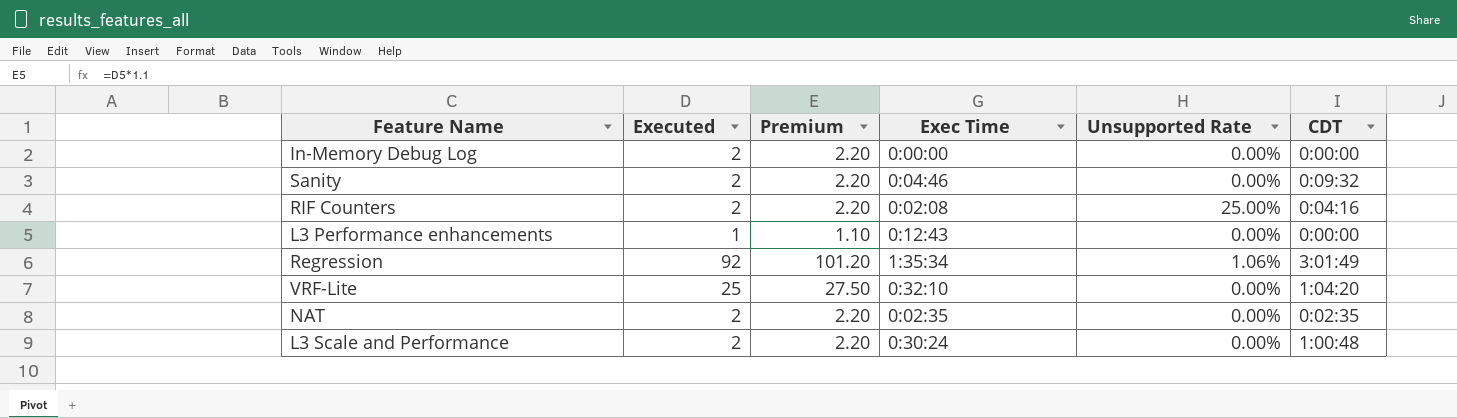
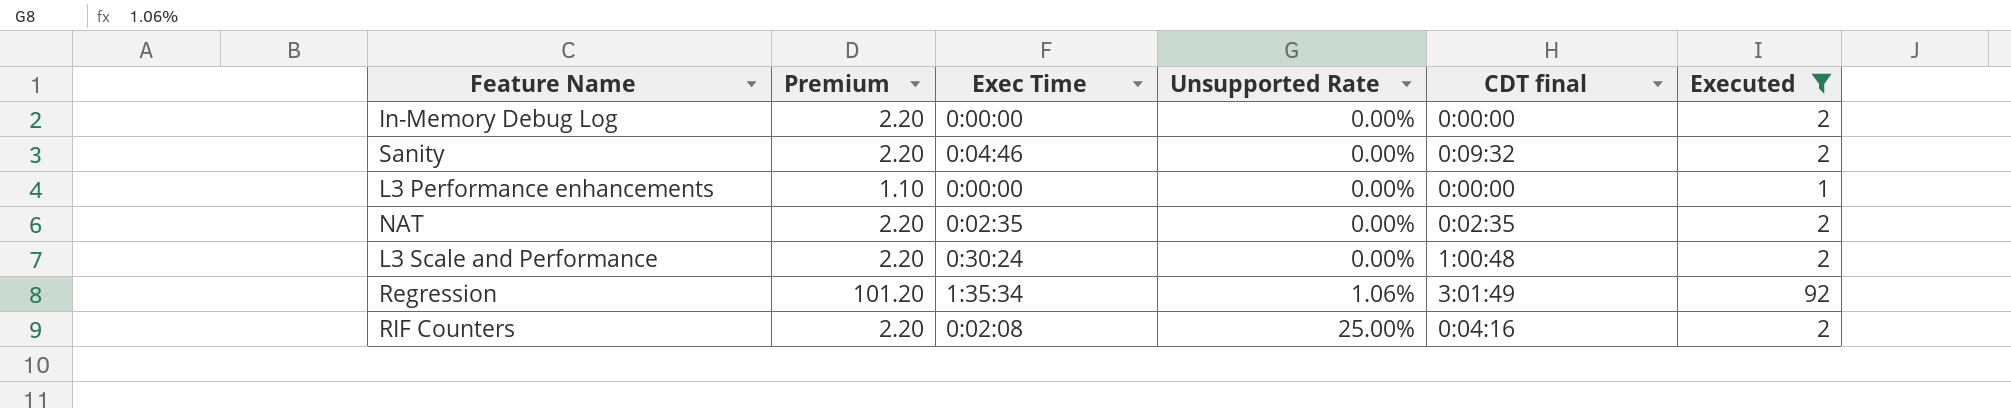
filter: none -> Executed != 25
row order: none -> Unsupported Rate ascending
column name: CDT -> CDT final
column Executed | position: 2 -> 6
L3 Performance enhancements | Exec Time: 0:12:43 -> 0:00:00

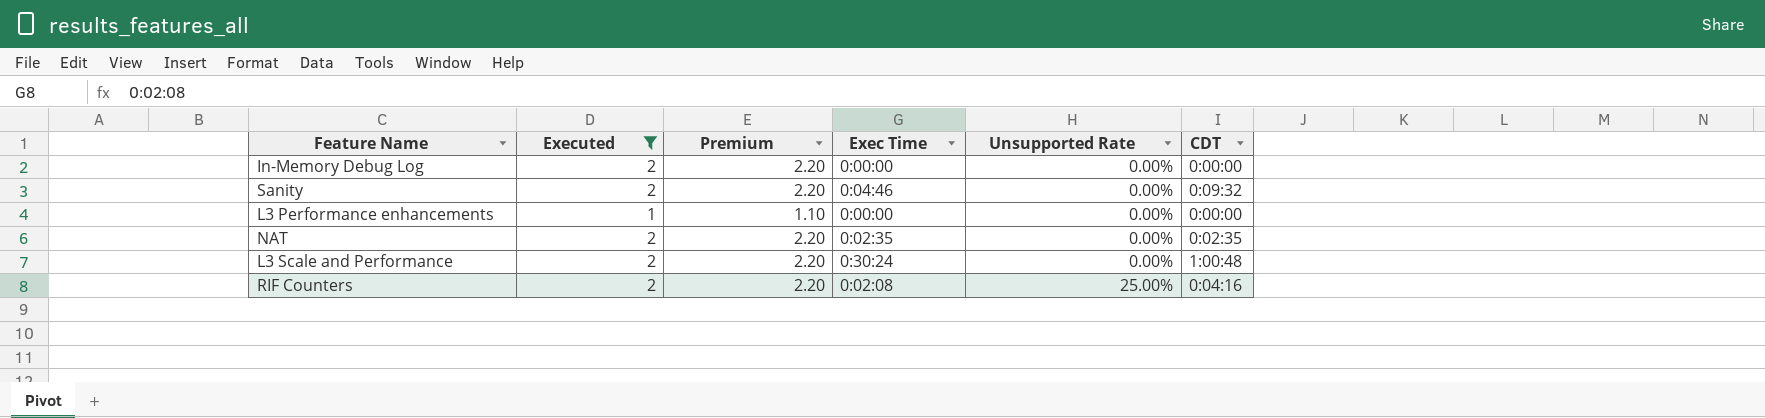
column Executed | position: 6 -> 2
column name: CDT final -> CDT
row Regression: 101.20 | 1:35:34 | 1.06% | 3:01:49 | 92 -> none

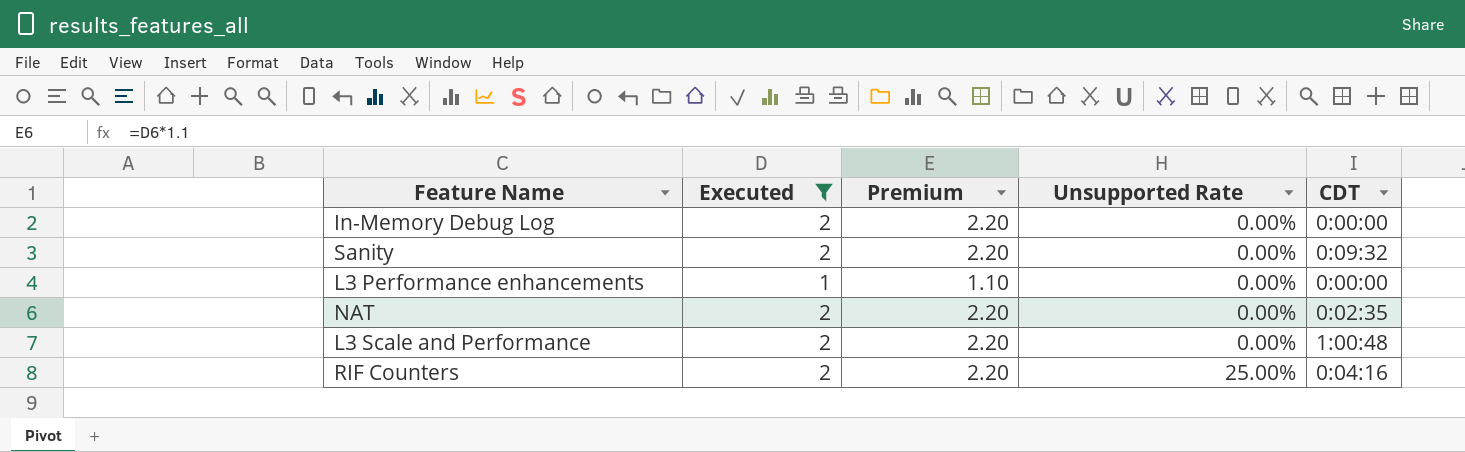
column Exec Time | position: 4 -> none

